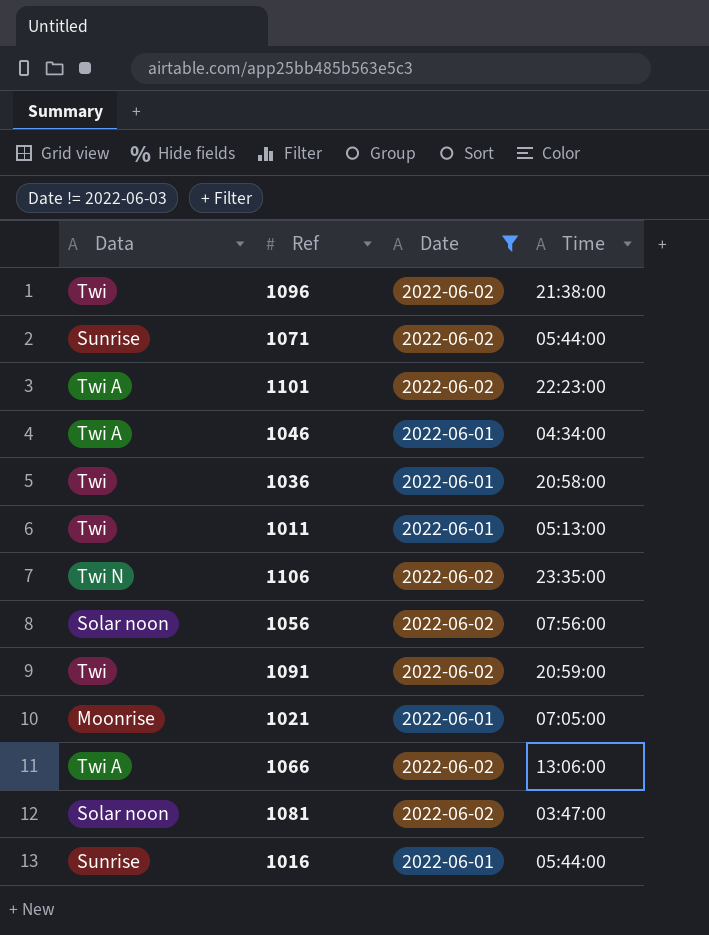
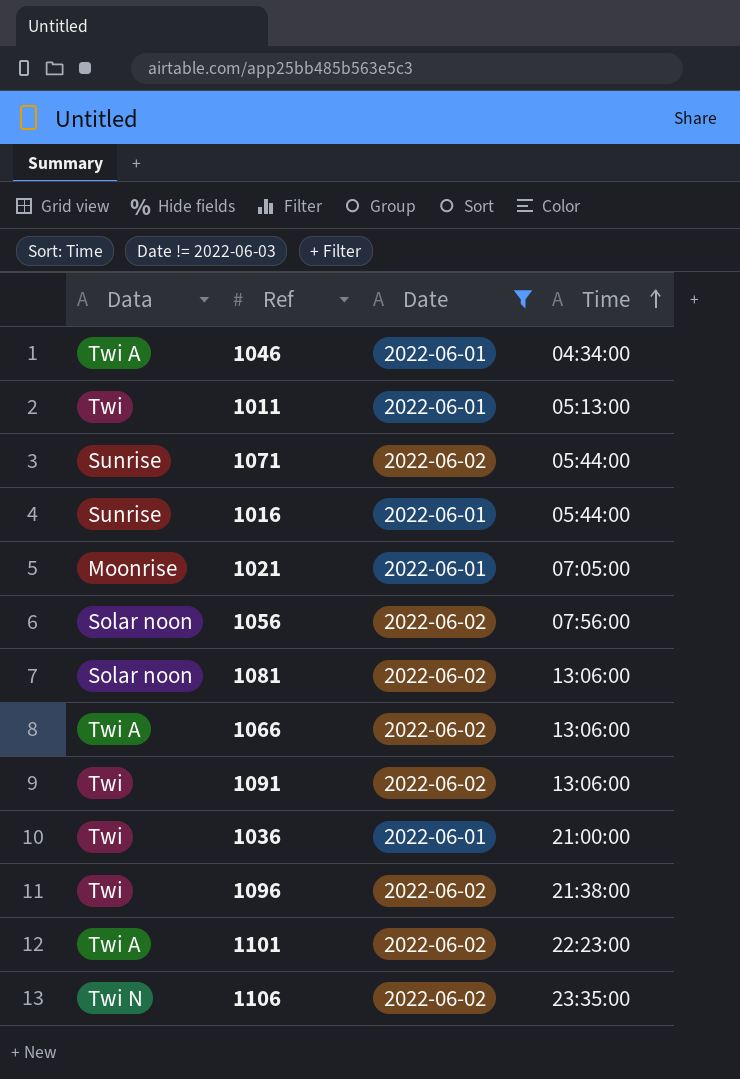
row order: none -> Time ascending
1081 | Time: 03:47:00 -> 13:06:00
1091 | Time: 20:59:00 -> 13:06:00
1036 | Time: 20:58:00 -> 21:00:00

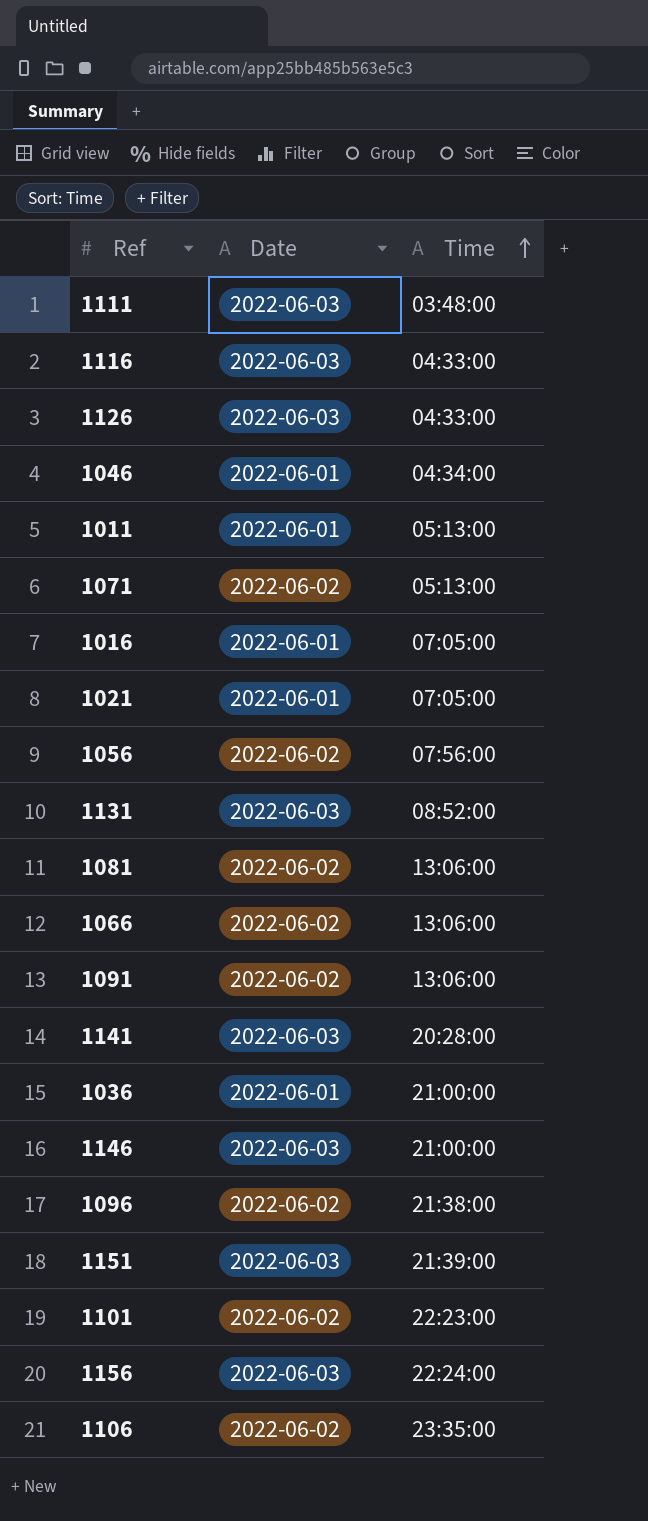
filter: Date != 2022-06-03 -> none
column Data | position: 1 -> none
1071 | Time: 05:44:00 -> 05:13:00
1016 | Time: 05:44:00 -> 07:05:00

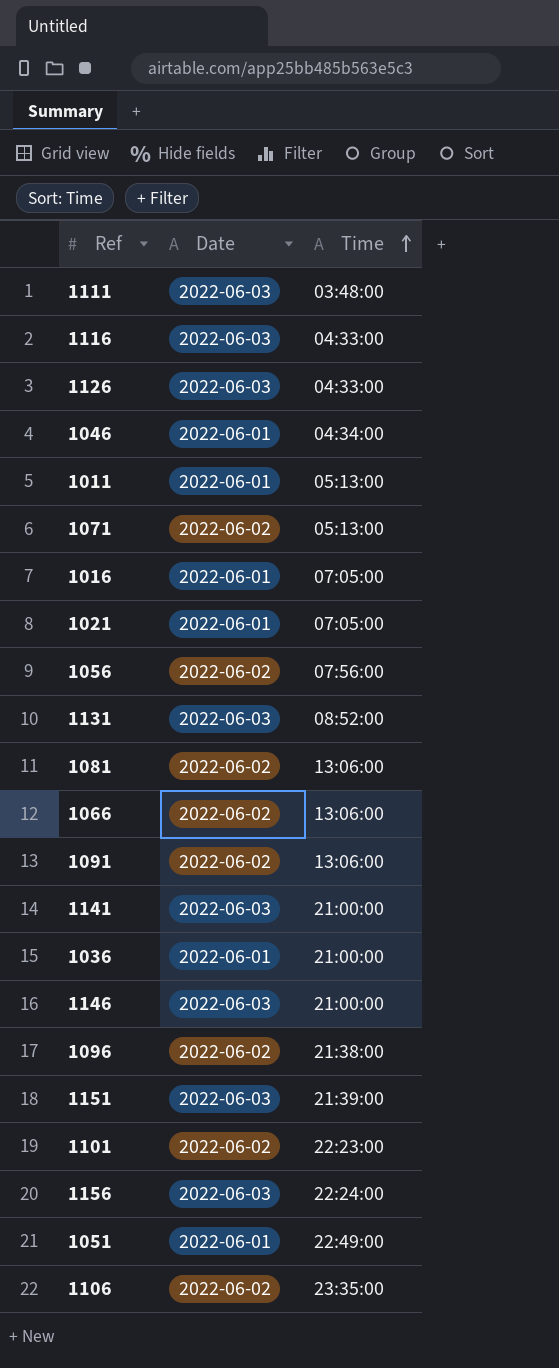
1141 | Time: 20:28:00 -> 21:00:00
row 1051: none -> 2022-06-01 | 22:49:00

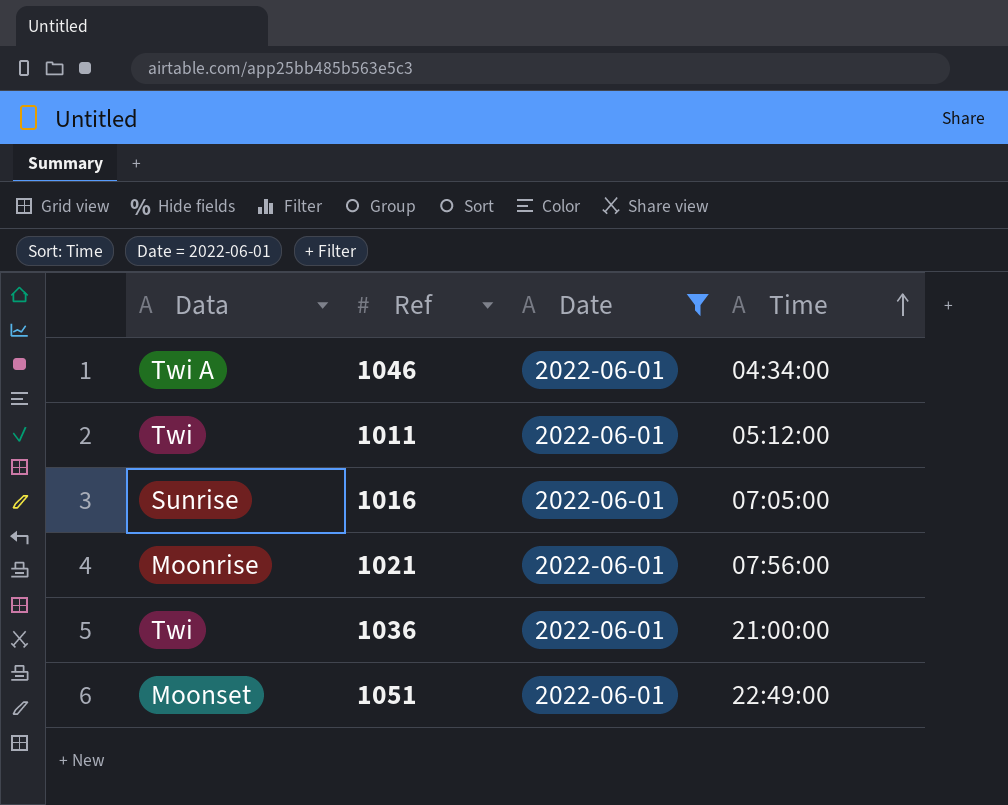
filter: none -> Date = 2022-06-01
column Data | position: none -> 1
1011 | Time: 05:13:00 -> 05:12:00
1021 | Time: 07:05:00 -> 07:56:00

